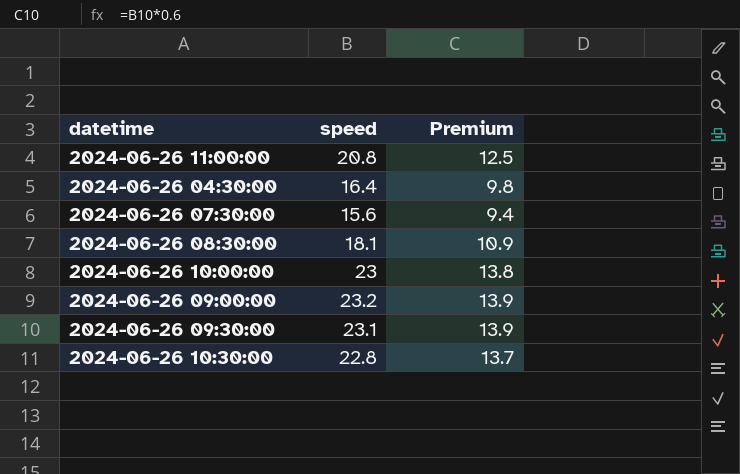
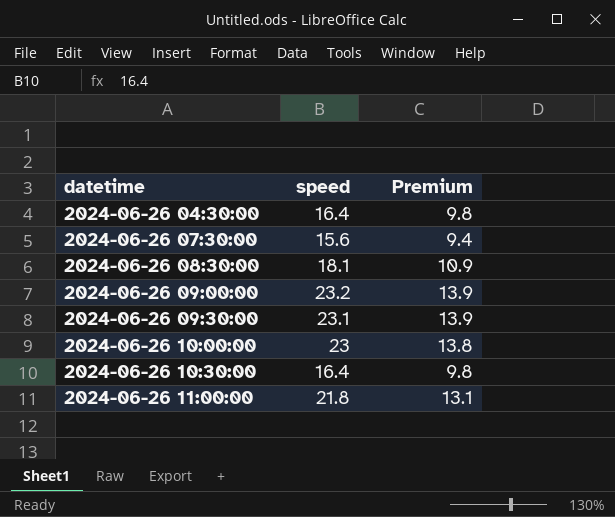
row order: none -> datetime ascending
2024-06-26 10:30:00 | speed: 22.8 -> 16.4
2024-06-26 10:30:00 | Premium: 13.7 -> 9.8
2024-06-26 11:00:00 | speed: 20.8 -> 21.8
2024-06-26 11:00:00 | Premium: 12.5 -> 13.1

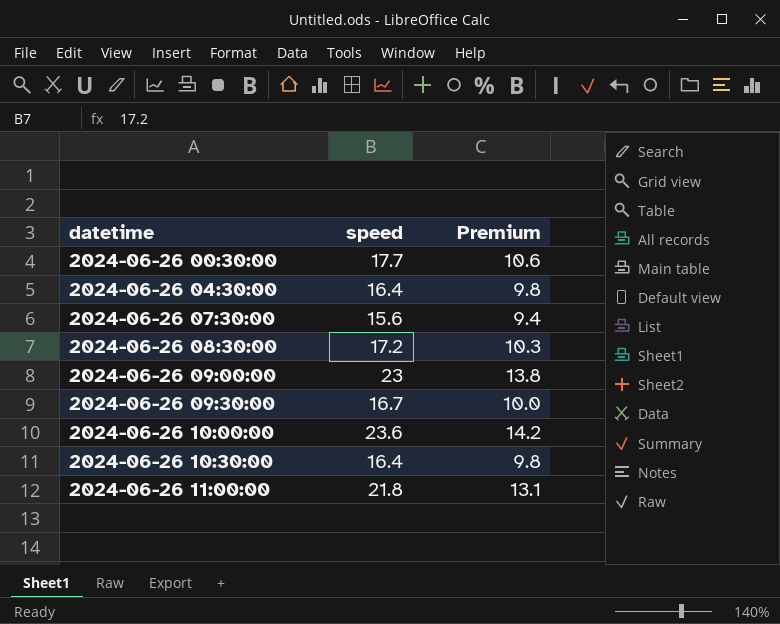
row 2024-06-26 00:30:00: none -> 17.7 | 10.6
2024-06-26 08:30:00 | speed: 18.1 -> 17.2
2024-06-26 08:30:00 | Premium: 10.9 -> 10.3
2024-06-26 09:00:00 | speed: 23.2 -> 23
2024-06-26 09:00:00 | Premium: 13.9 -> 13.8
2024-06-26 09:30:00 | speed: 23.1 -> 16.7
2024-06-26 09:30:00 | Premium: 13.9 -> 10.0
2024-06-26 10:00:00 | speed: 23 -> 23.6
2024-06-26 10:00:00 | Premium: 13.8 -> 14.2

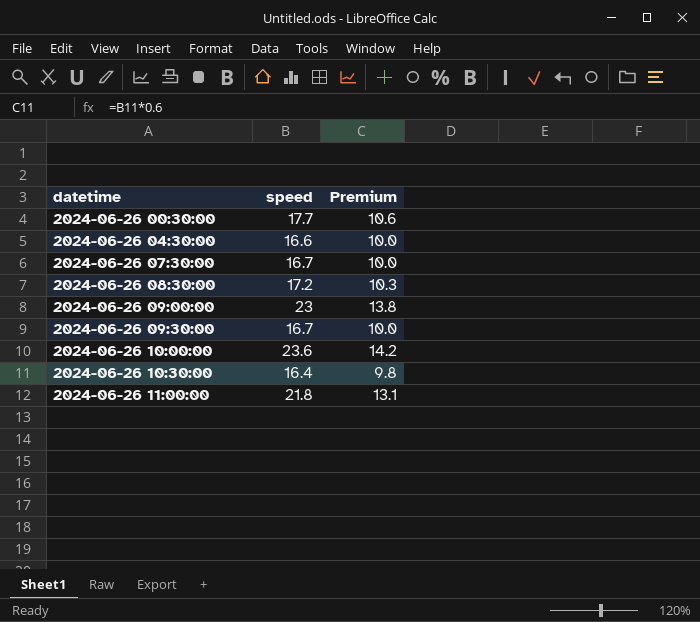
2024-06-26 04:30:00 | speed: 16.4 -> 16.6
2024-06-26 04:30:00 | Premium: 9.8 -> 10.0
2024-06-26 07:30:00 | speed: 15.6 -> 16.7
2024-06-26 07:30:00 | Premium: 9.4 -> 10.0

